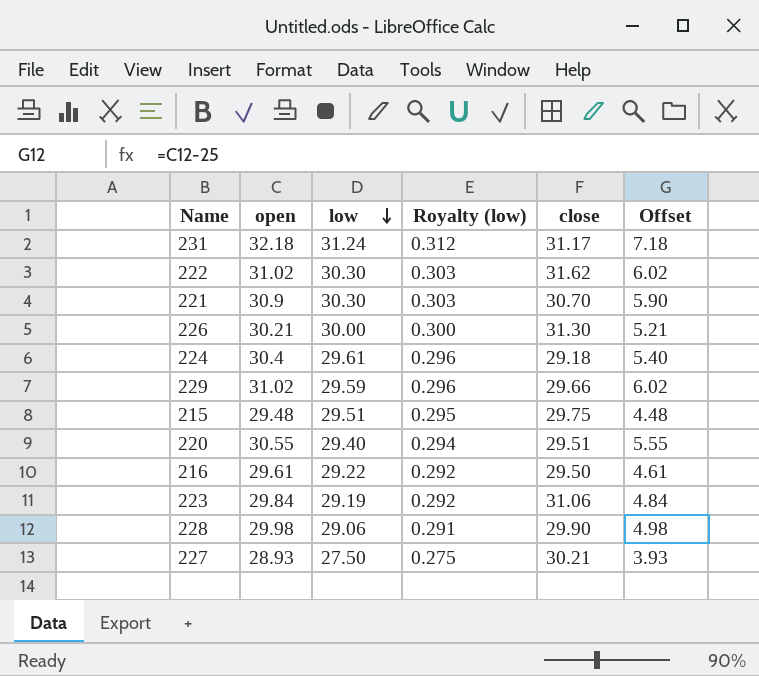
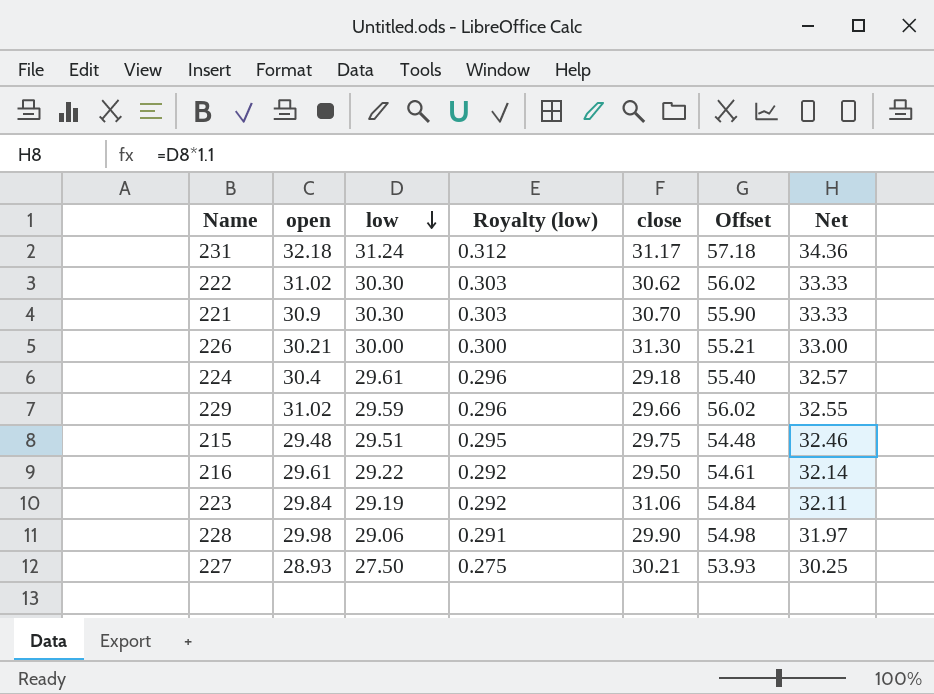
column Offset | formula: [open] - 25 -> [open] + 25
column Net | formula: none -> [low] * 1.1
row 220: 30.55 | 29.40 | 0.294 | 29.51 | 5.55 -> none
222 | close: 31.62 -> 30.62

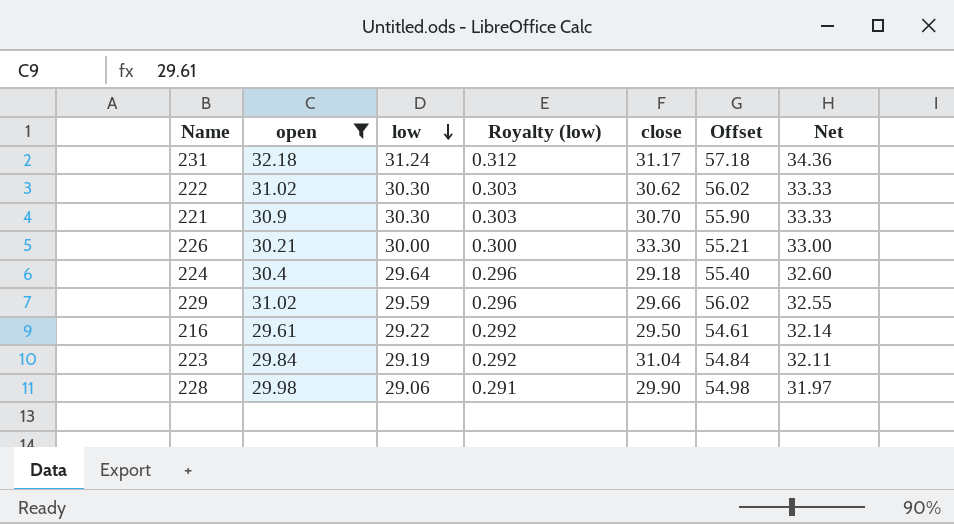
filter: none -> open >= 29.61
226 | close: 31.30 -> 33.30
224 | low: 29.61 -> 29.64
224 | Net: 32.57 -> 32.60
223 | close: 31.06 -> 31.04

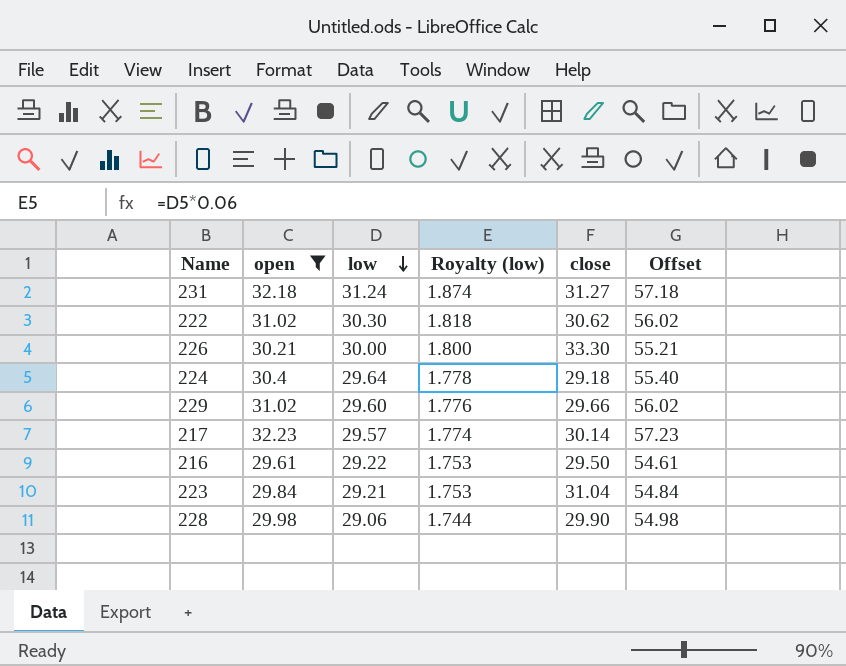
column Net | formula: [low] * 1.1 -> none
column Royalty (low) | formula: [low] * 0.01 -> [low] * 0.06
row 221: 30.9 | 30.30 | 0.303 | 30.70 | 55.90 | 33.33 -> none
231 | close: 31.17 -> 31.27
229 | low: 29.59 -> 29.60
row 217: none -> 32.23 | 29.57 | 1.774 | 30.14 | 57.23
223 | low: 29.19 -> 29.21

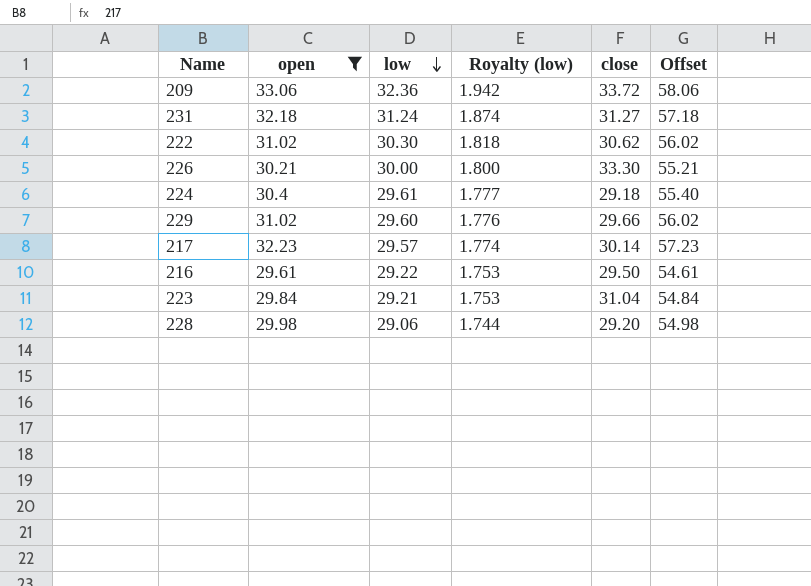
row 209: none -> 33.06 | 32.36 | 1.942 | 33.72 | 58.06
224 | low: 29.64 -> 29.61
224 | Royalty (low): 1.778 -> 1.777
228 | close: 29.90 -> 29.20

